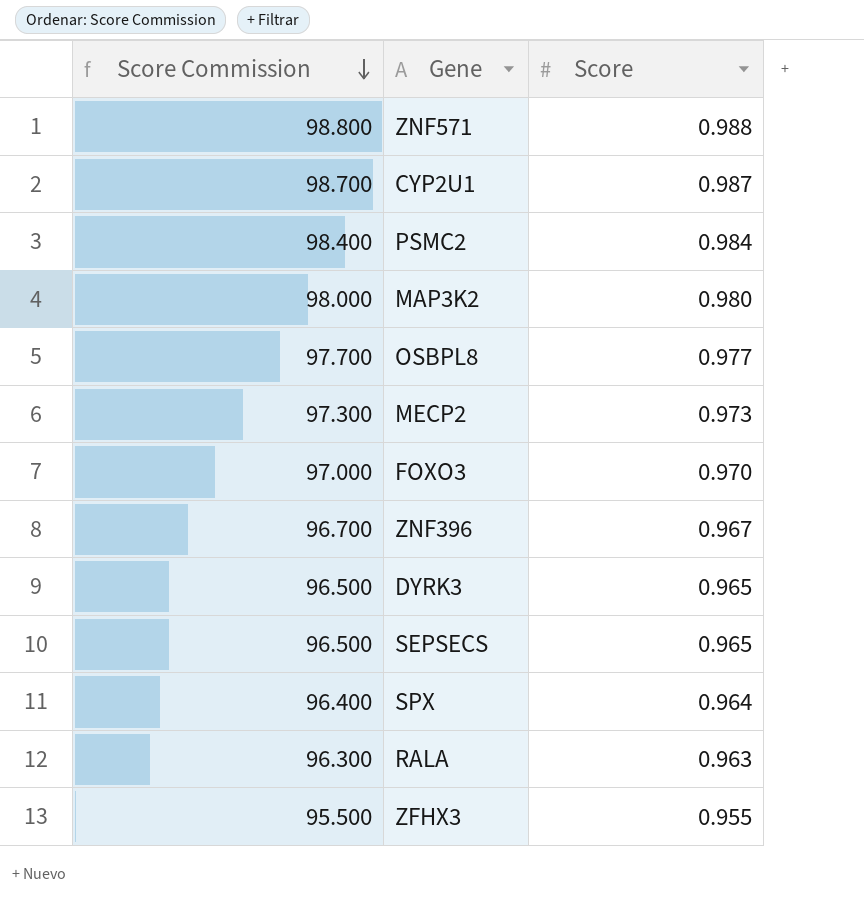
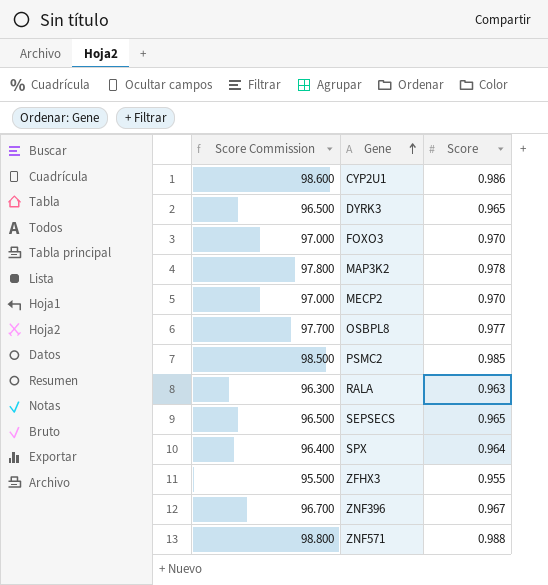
row order: Score Commission descending -> Gene ascending
CYP2U1 | Score Commission: 98.700 -> 98.600
CYP2U1 | Score: 0.987 -> 0.986
MAP3K2 | Score Commission: 98.000 -> 97.800
MAP3K2 | Score: 0.980 -> 0.978
MECP2 | Score Commission: 97.300 -> 97.000
MECP2 | Score: 0.973 -> 0.970
PSMC2 | Score Commission: 98.400 -> 98.500
PSMC2 | Score: 0.984 -> 0.985

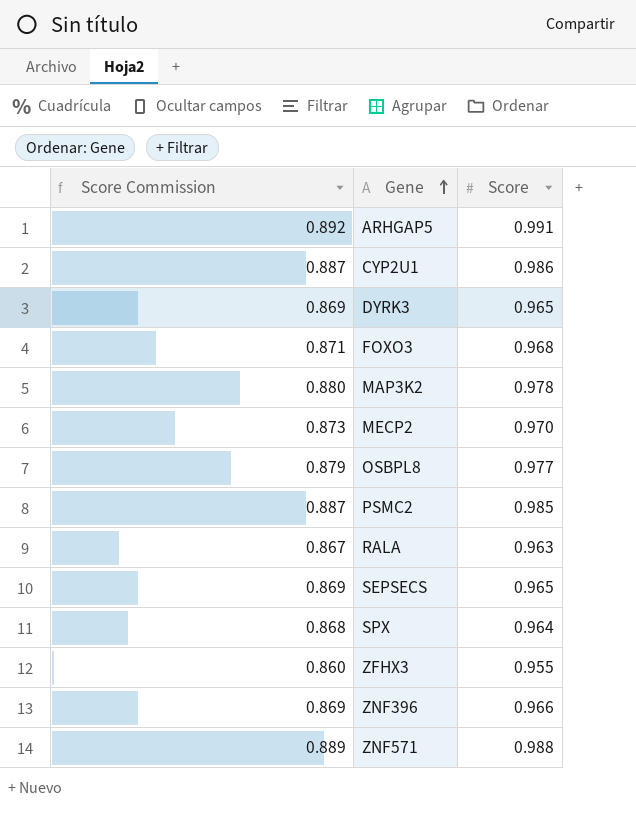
column Score Commission | formula: [Score] * 100 -> [Score] * 0.9
row ARHGAP5: none -> 0.892 | 0.991
FOXO3 | Score: 0.970 -> 0.968
ZNF396 | Score: 0.967 -> 0.966

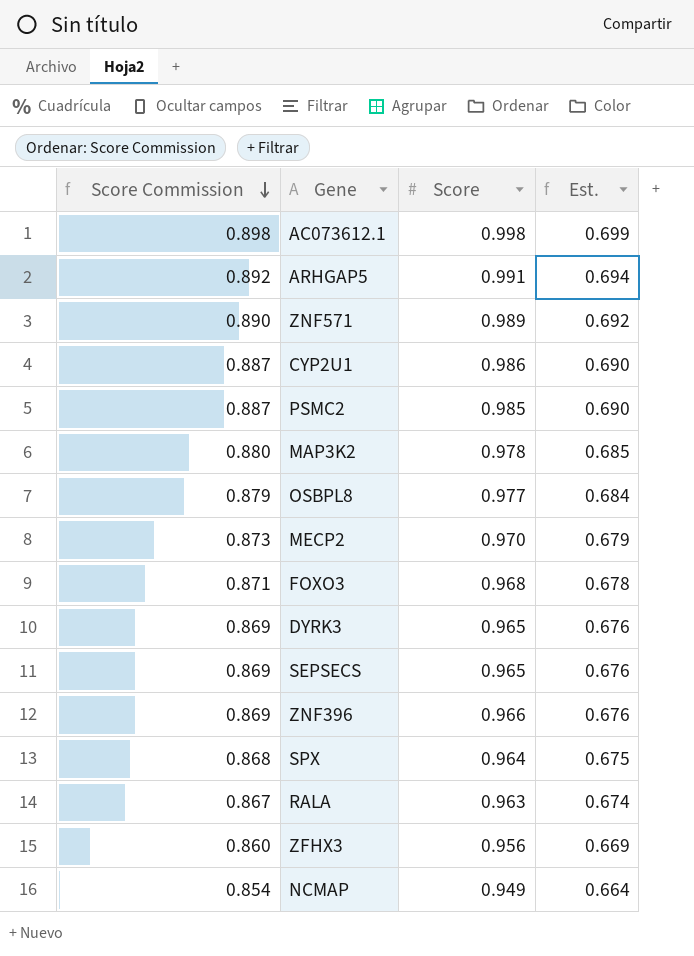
row order: Gene ascending -> Score Commission descending
column Est. | formula: none -> [Score] * 0.7
row AC073612.1: none -> 0.898 | 0.998 | 0.699
ZNF571 | Score Commission: 0.889 -> 0.890
ZNF571 | Score: 0.988 -> 0.989
ZFHX3 | Score: 0.955 -> 0.956
row NCMAP: none -> 0.854 | 0.949 | 0.664

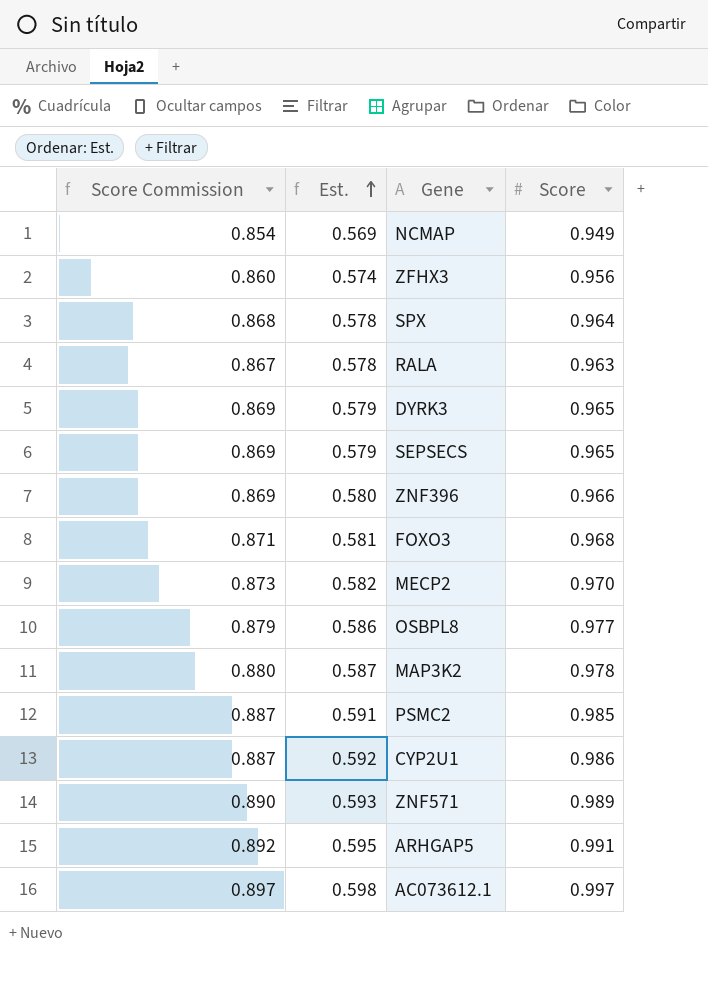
row order: Score Commission descending -> Est. ascending
column Est. | formula: [Score] * 0.7 -> [Score] * 0.6
column Est. | position: 4 -> 2
AC073612.1 | Score Commission: 0.898 -> 0.897
AC073612.1 | Score: 0.998 -> 0.997

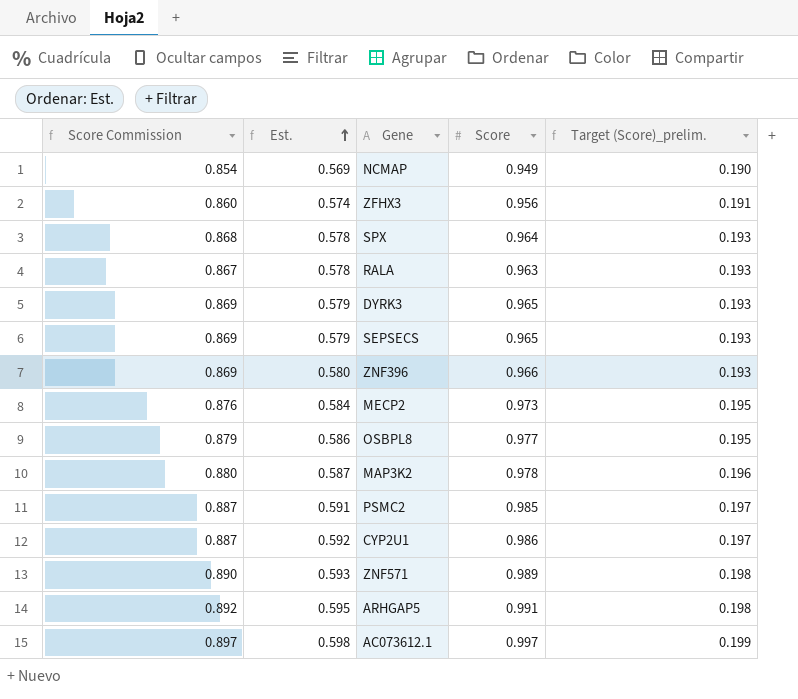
column Target (Score)_prelim. | formula: none -> [Score] * 0.2
row FOXO3: 0.871 | 0.581 | 0.968 -> none
MECP2 | Score Commission: 0.873 -> 0.876
MECP2 | Est.: 0.582 -> 0.584
MECP2 | Score: 0.970 -> 0.973

